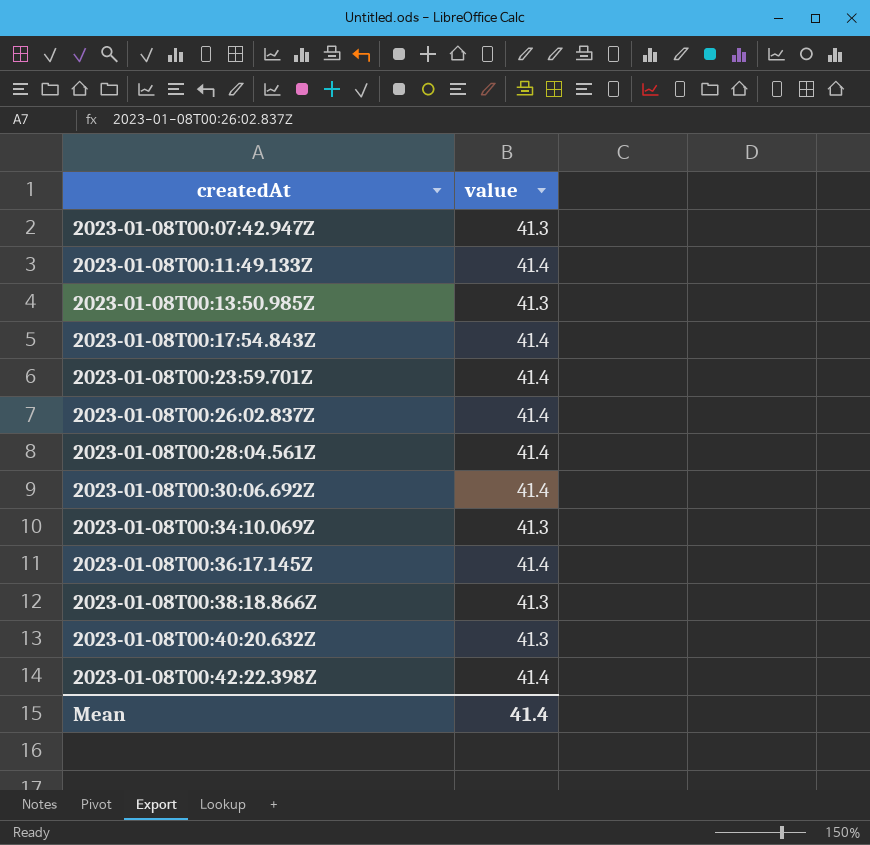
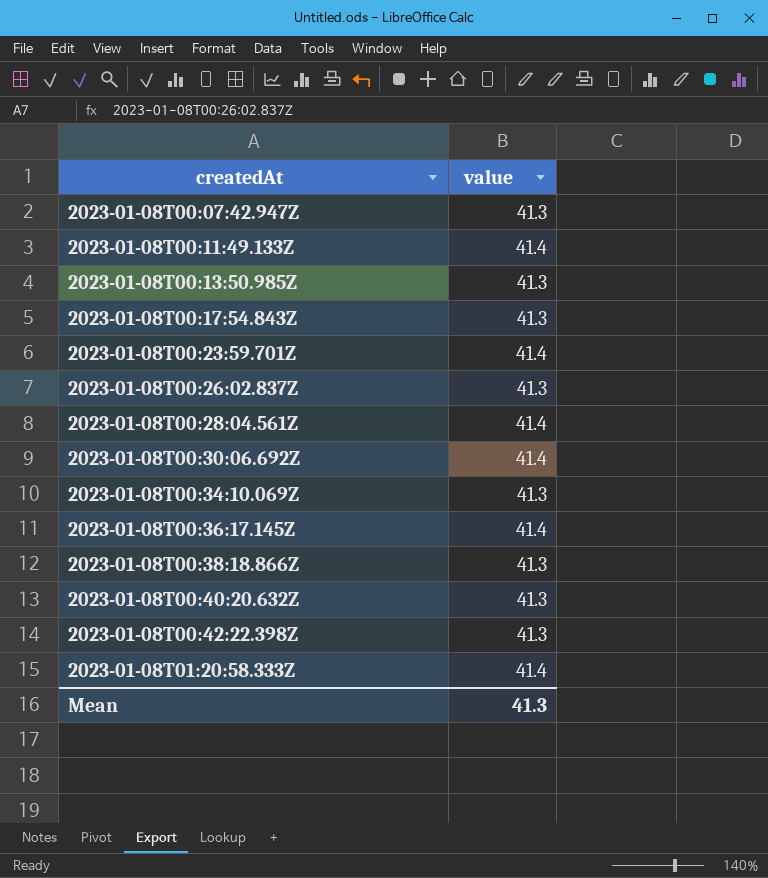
2023-01-08T00:17:54.843Z | value: 41.4 -> 41.3
2023-01-08T00:26:02.837Z | value: 41.4 -> 41.3
2023-01-08T00:42:22.398Z | value: 41.4 -> 41.3
row 2023-01-08T01:20:58.333Z: none -> 41.4
Mean | value: 41.4 -> 41.3

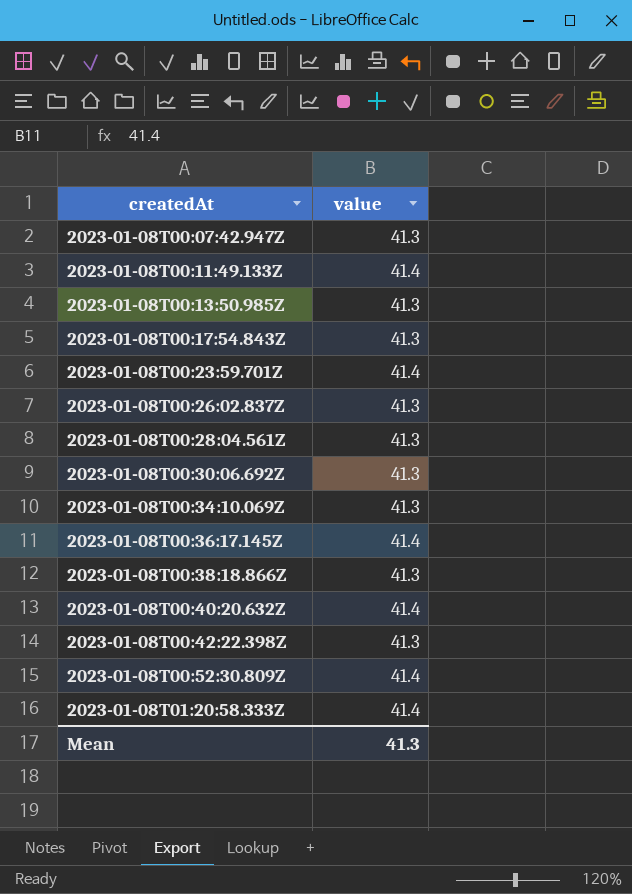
2023-01-08T00:28:04.561Z | value: 41.4 -> 41.3
2023-01-08T00:30:06.692Z | value: 41.4 -> 41.3
2023-01-08T00:40:20.632Z | value: 41.3 -> 41.4
row 2023-01-08T00:52:30.809Z: none -> 41.4

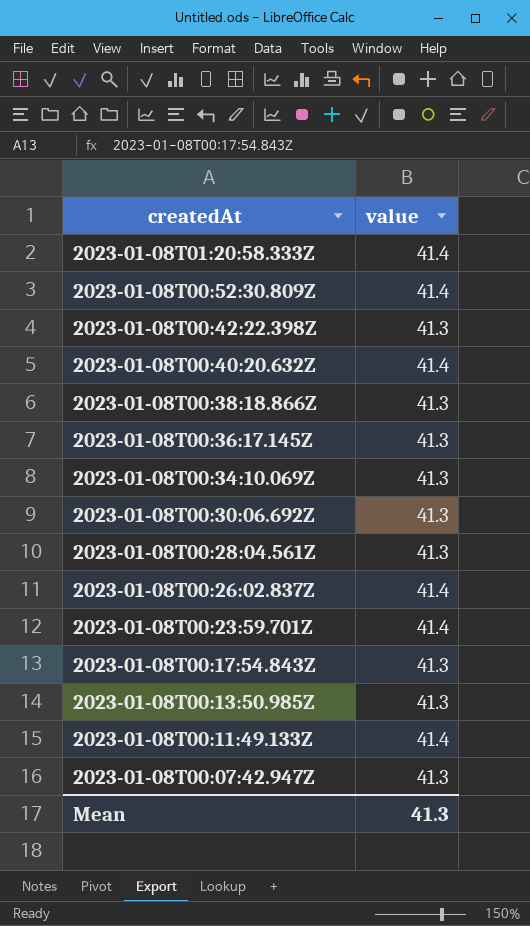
row order: createdAt ascending -> createdAt descending
2023-01-08T00:36:17.145Z | value: 41.4 -> 41.3
2023-01-08T00:26:02.837Z | value: 41.3 -> 41.4

